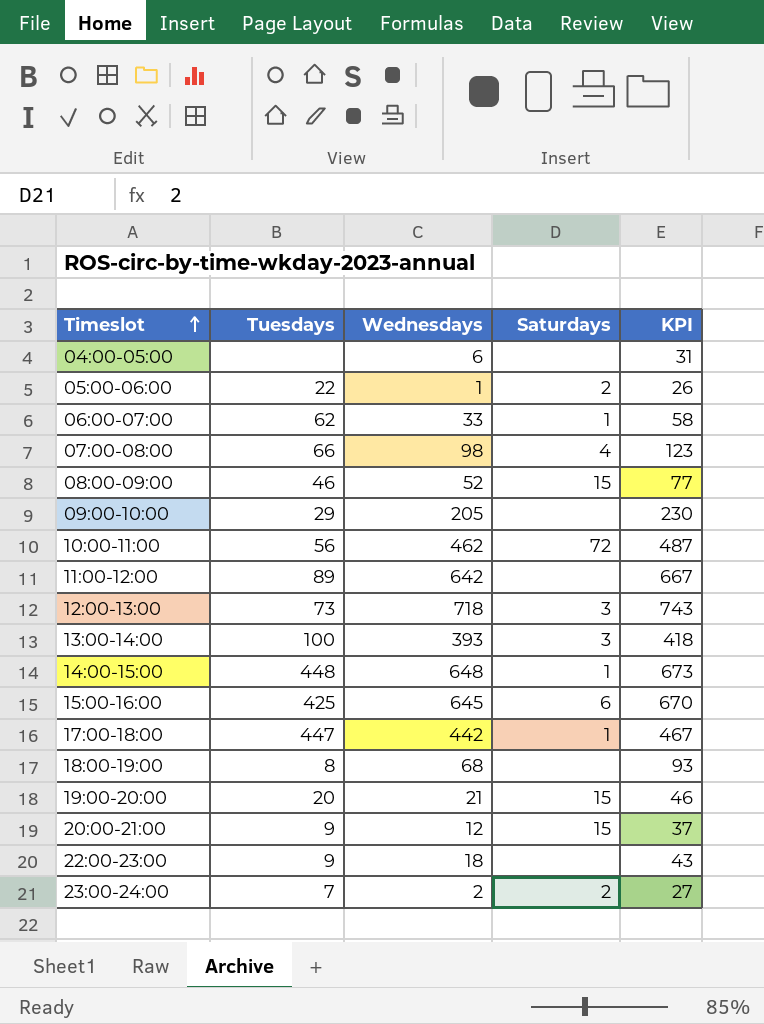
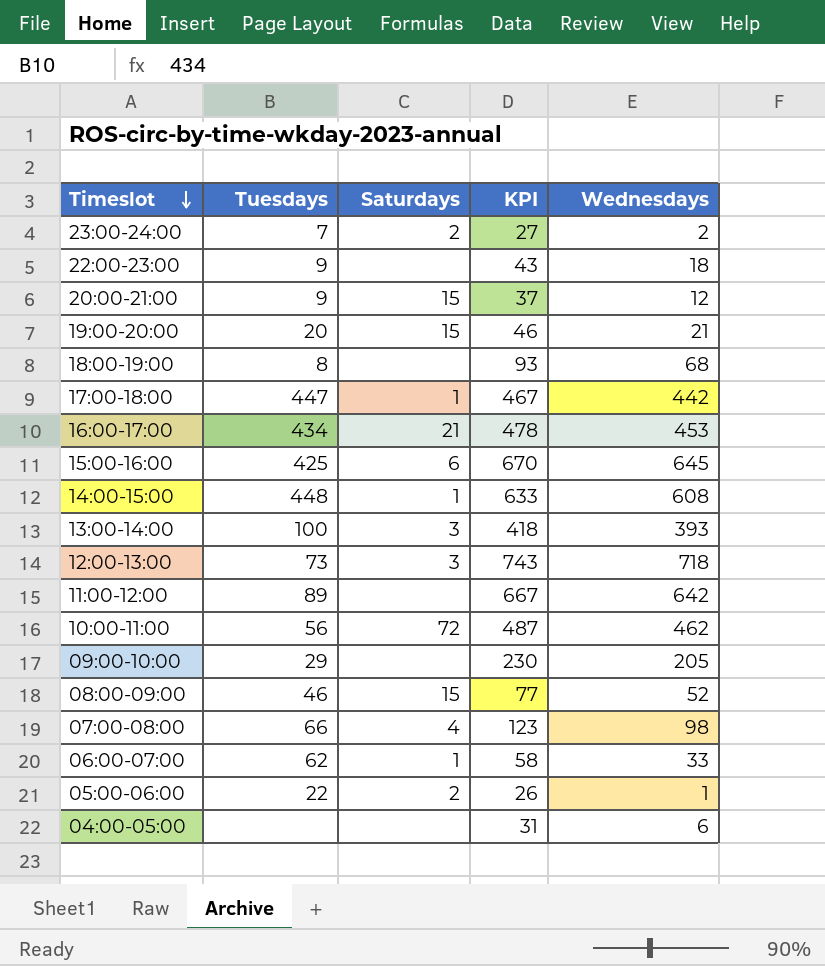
row order: Timeslot ascending -> Timeslot descending
column Wednesdays | position: 3 -> 5
row 16:00-17:00: none -> 434 | 21 | 478 | 453
14:00-15:00 | KPI: 673 -> 633
14:00-15:00 | Wednesdays: 648 -> 608

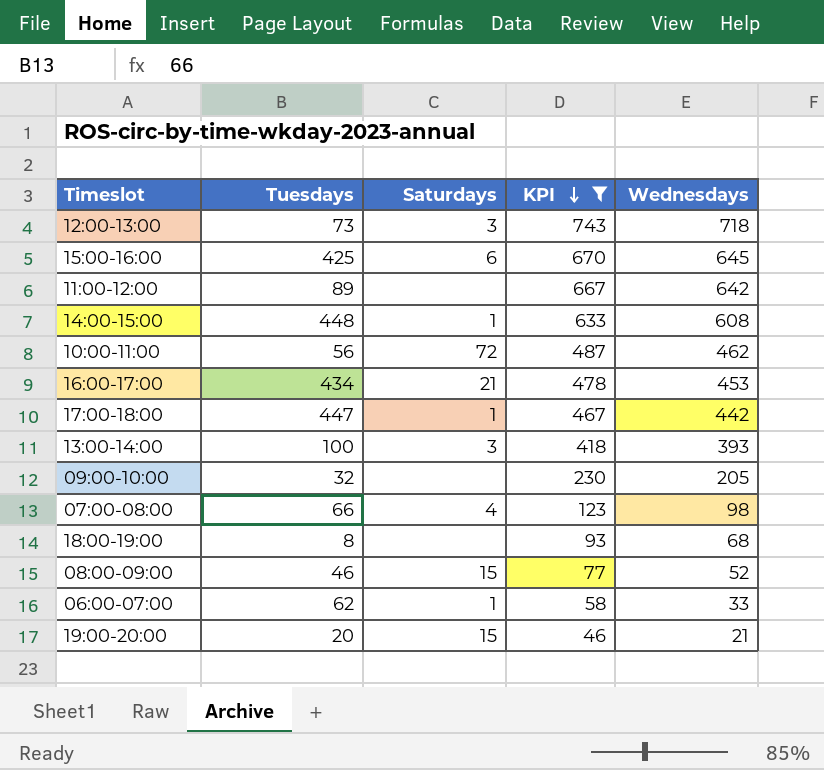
filter: none -> KPI >= 46
row order: Timeslot descending -> KPI descending
09:00-10:00 | Tuesdays: 29 -> 32

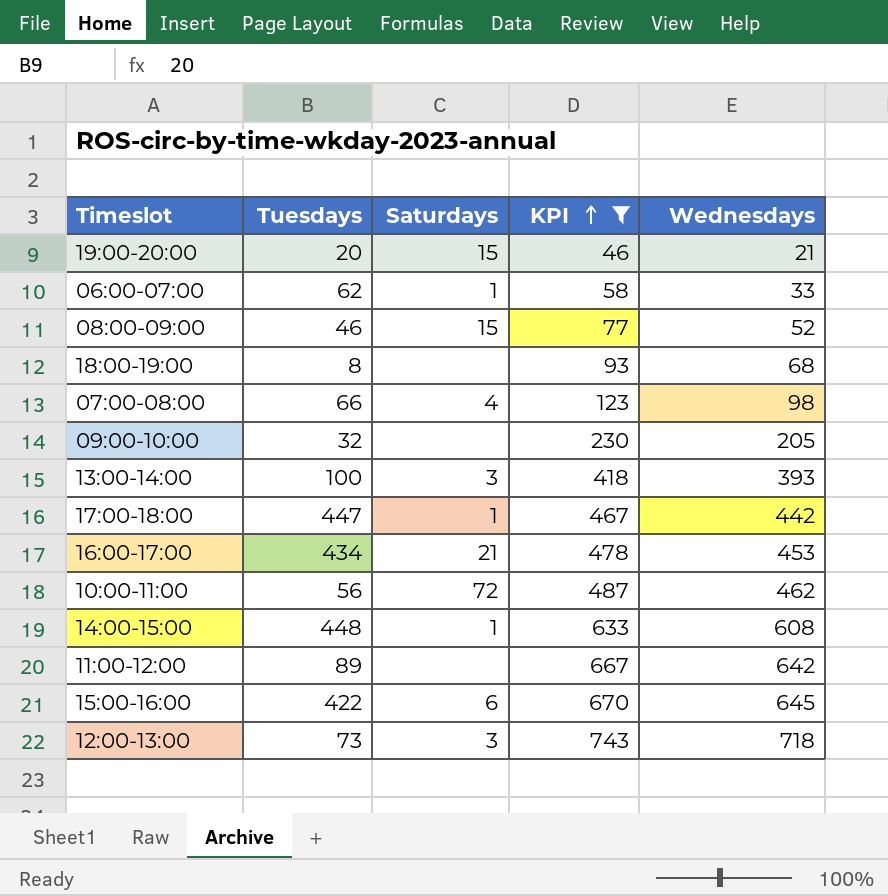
row order: KPI descending -> KPI ascending
15:00-16:00 | Tuesdays: 425 -> 422

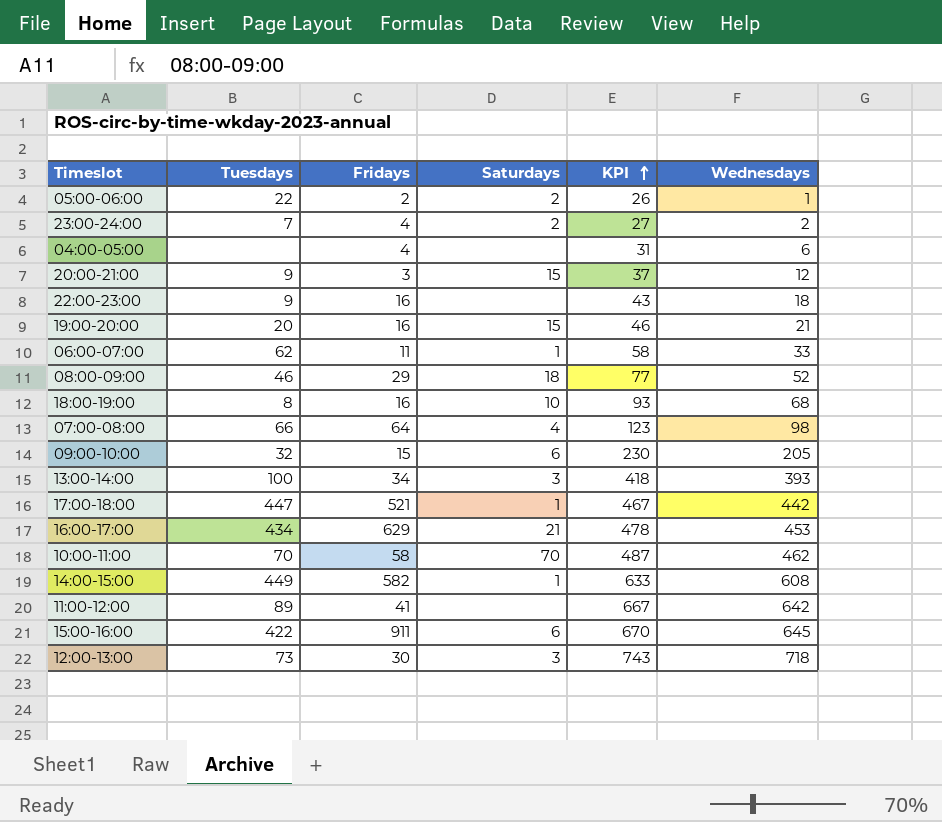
filter: KPI >= 46 -> none
column Fridays | position: none -> 3
08:00-09:00 | Saturdays: 15 -> 18
18:00-19:00 | Saturdays: none -> 10
09:00-10:00 | Saturdays: none -> 6
10:00-11:00 | Tuesdays: 56 -> 70
10:00-11:00 | Saturdays: 72 -> 70
14:00-15:00 | Tuesdays: 448 -> 449

